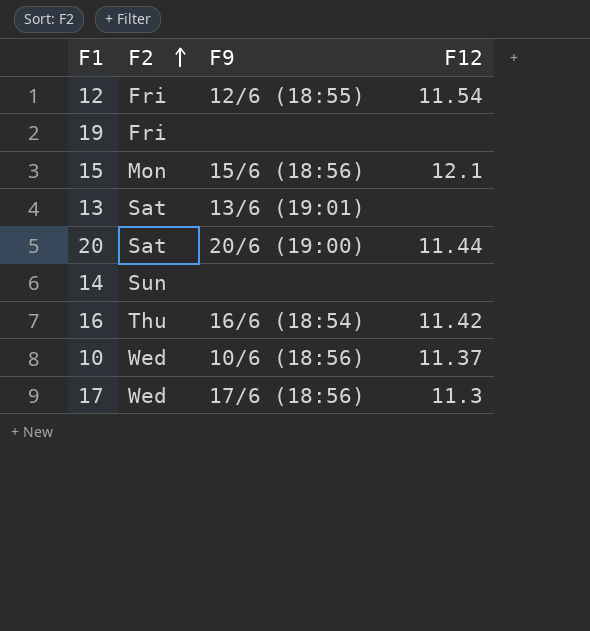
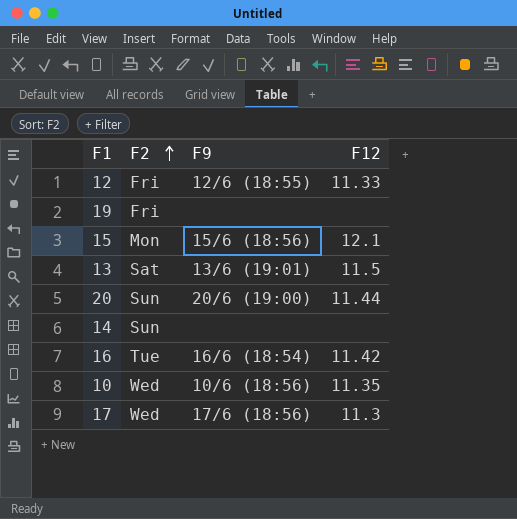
12 | F12: 11.54 -> 11.33
13 | F12: none -> 11.5
20 | F2: Sat -> Sun
16 | F2: Thu -> Tue
10 | F12: 11.37 -> 11.35

